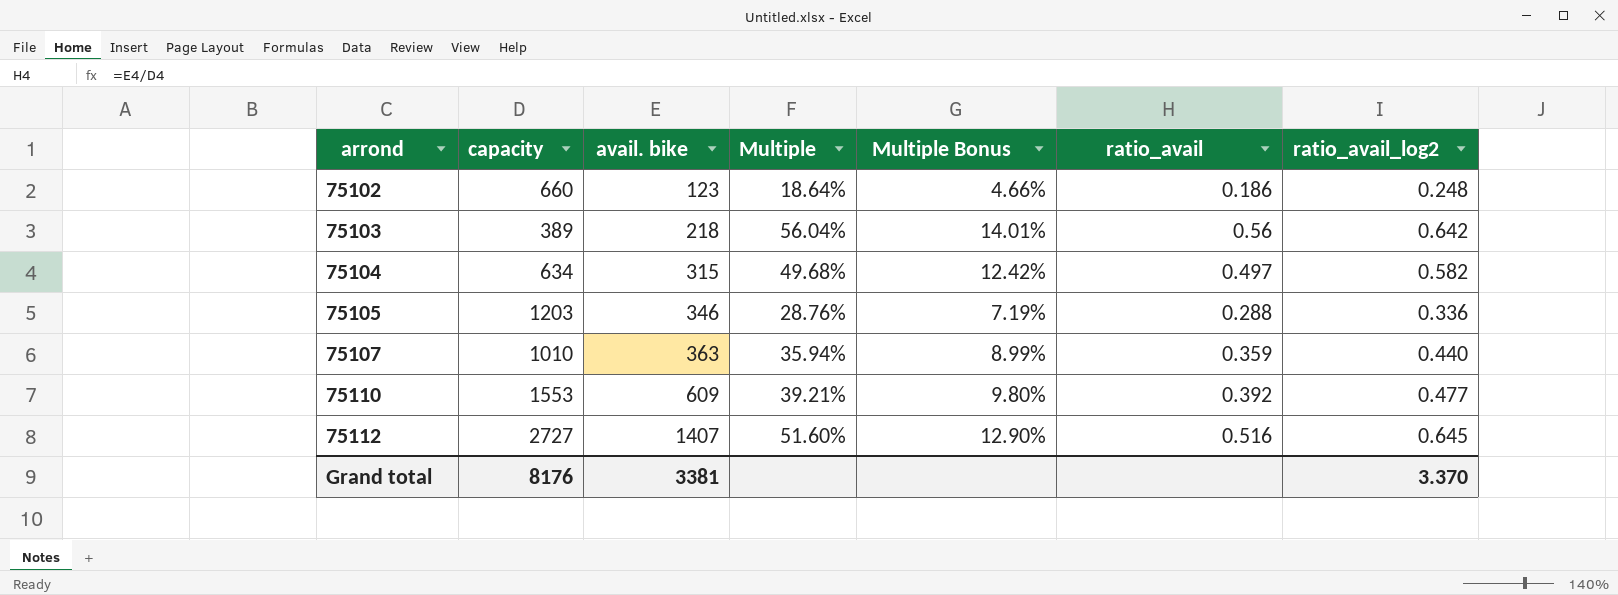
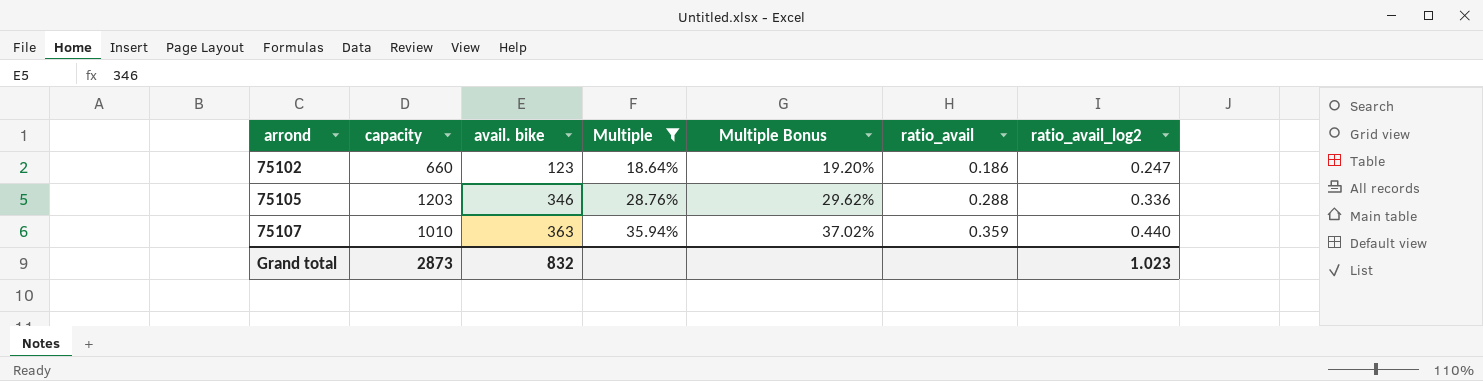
filter: none -> Multiple <= 35.94%
column Multiple Bonus | formula: [Multiple] * 0.25 -> [Multiple] * 1.03
75102 | ratio_avail_log2: 0.248 -> 0.247
Grand total | capacity: 8176 -> 2873
Grand total | avail. bike: 3381 -> 832
Grand total | ratio_avail_log2: 3.370 -> 1.023

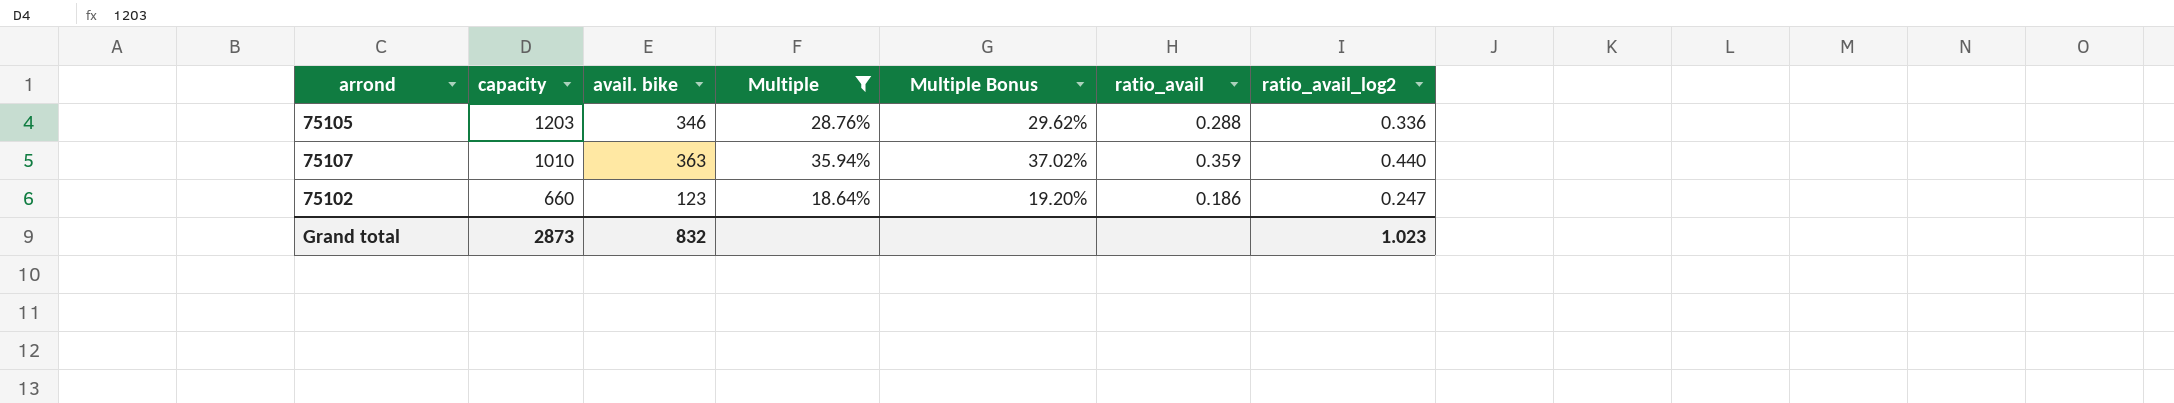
row order: arrond ascending -> capacity descending

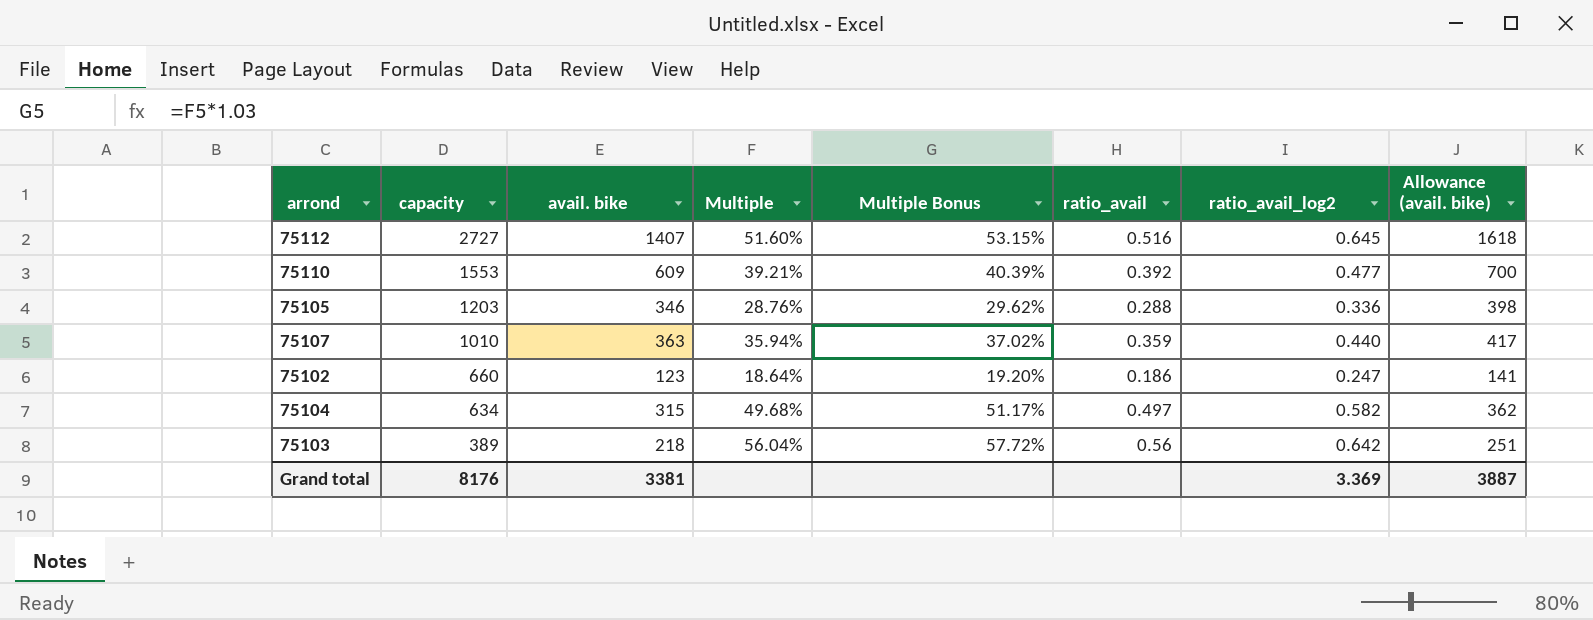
filter: Multiple <= 35.94% -> none
column Allowance (avail. bike) | formula: none -> [avail. bike] * 1.15
Grand total | capacity: 2873 -> 8176
Grand total | avail. bike: 832 -> 3381
Grand total | ratio_avail_log2: 1.023 -> 3.369

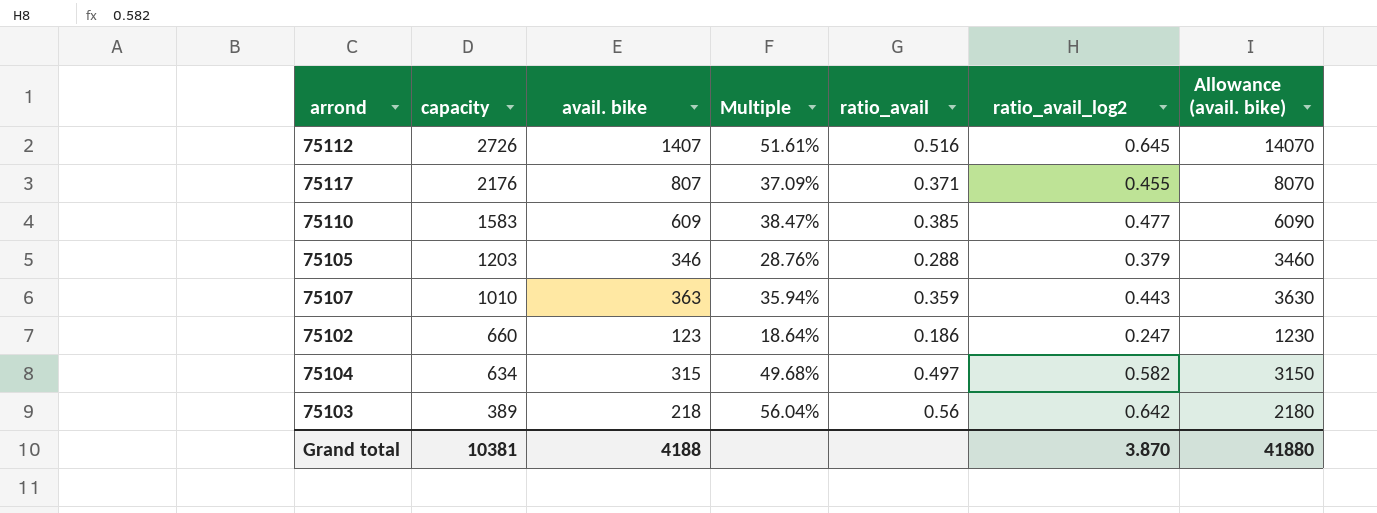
column Multiple Bonus | formula: [Multiple] * 1.03 -> none
column Allowance (avail. bike) | formula: [avail. bike] * 1.15 -> [avail. bike] * 10
75112 | capacity: 2727 -> 2726
75112 | Multiple: 51.60% -> 51.61%
row 75117: none -> 2176 | 807 | 37.09% | 0.371 | 0.455 | 8070
75110 | capacity: 1553 -> 1583
75110 | Multiple: 39.21% -> 38.47%
75110 | ratio_avail: 0.392 -> 0.385
75105 | ratio_avail_log2: 0.336 -> 0.379
75107 | ratio_avail_log2: 0.440 -> 0.443
Grand total | capacity: 8176 -> 10381
Grand total | avail. bike: 3381 -> 4188
Grand total | ratio_avail_log2: 3.369 -> 3.870
Grand total | Allowance (avail. bike): 3887 -> 41880

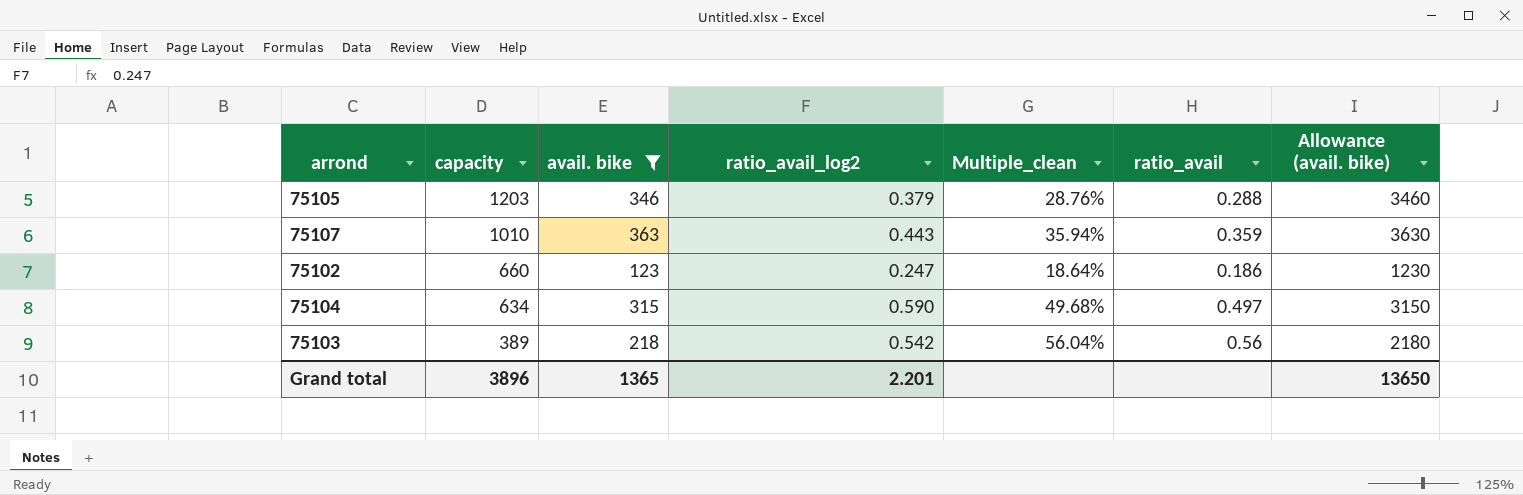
filter: none -> avail. bike <= 363
column ratio_avail_log2 | position: 6 -> 4
column name: Multiple -> Multiple_clean
75104 | ratio_avail_log2: 0.582 -> 0.590
75103 | ratio_avail_log2: 0.642 -> 0.542
Grand total | capacity: 10381 -> 3896
Grand total | avail. bike: 4188 -> 1365
Grand total | ratio_avail_log2: 3.870 -> 2.201
Grand total | Allowance (avail. bike): 41880 -> 13650

